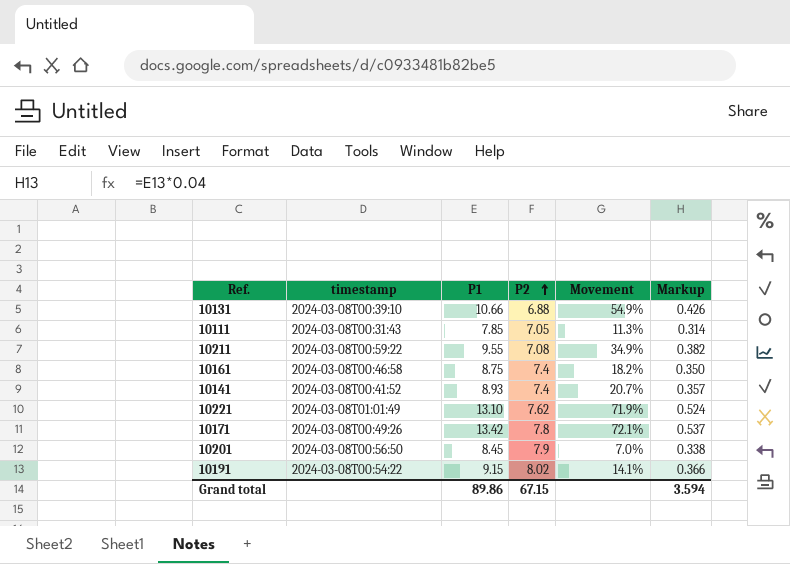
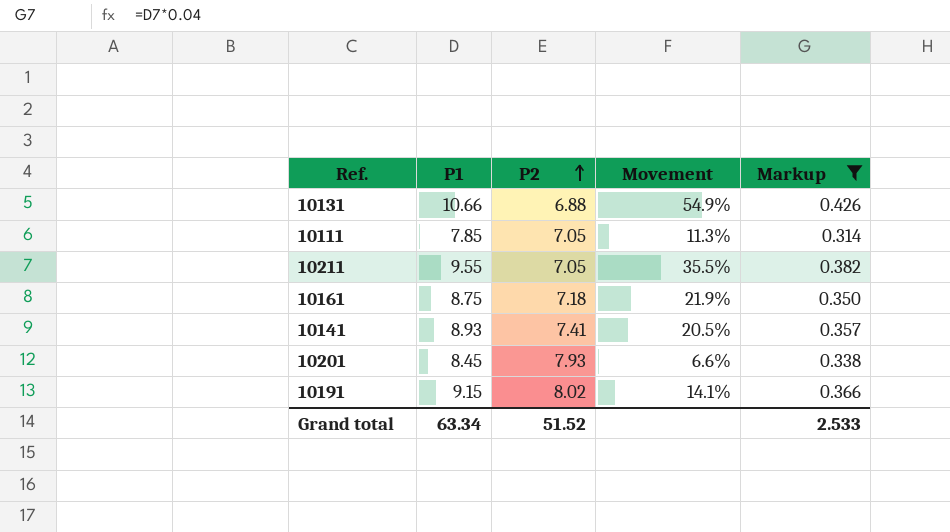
filter: none -> Markup <= 0.426
column timestamp | position: 2 -> none
10211 | P2: 7.08 -> 7.05
10211 | Movement: 34.9% -> 35.5%
10161 | P2: 7.4 -> 7.18
10161 | Movement: 18.2% -> 21.9%
10141 | P2: 7.4 -> 7.41
10141 | Movement: 20.7% -> 20.5%
10201 | P2: 7.9 -> 7.93
10201 | Movement: 7.0% -> 6.6%
Grand total | P1: 89.86 -> 63.34
Grand total | P2: 67.15 -> 51.52
Grand total | Markup: 3.594 -> 2.533

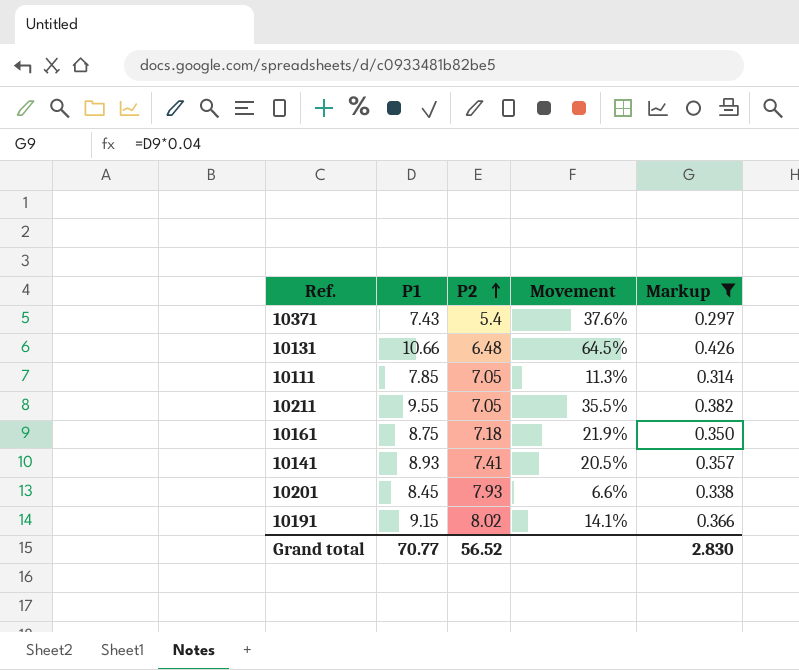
row 10371: none -> 7.43 | 5.4 | 37.6% | 0.297
10131 | P2: 6.88 -> 6.48
10131 | Movement: 54.9% -> 64.5%
Grand total | P1: 63.34 -> 70.77
Grand total | P2: 51.52 -> 56.52
Grand total | Markup: 2.533 -> 2.830

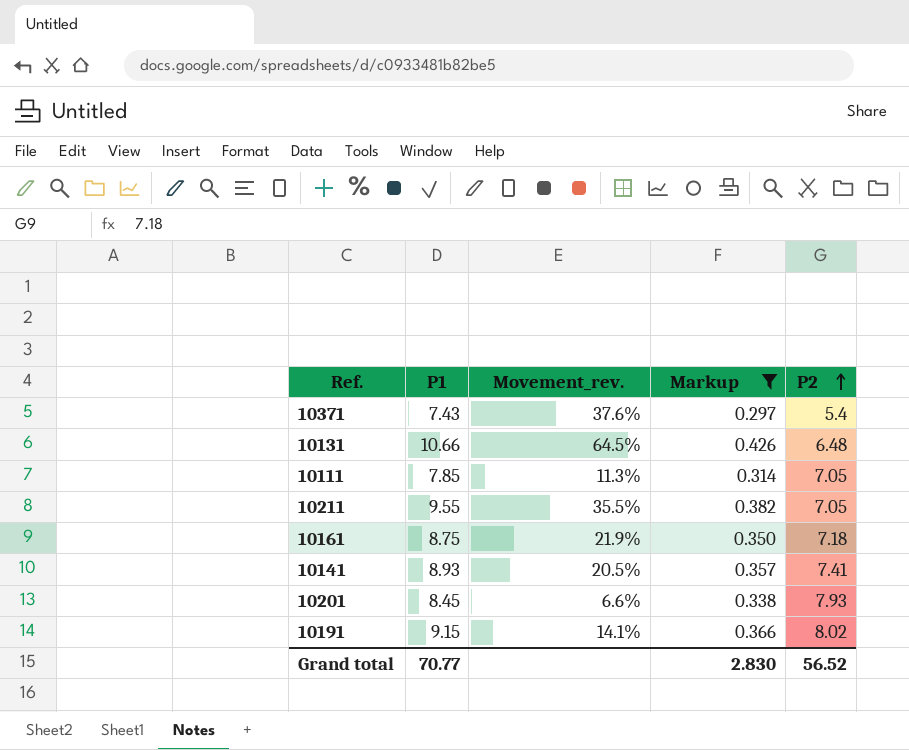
column name: Movement -> Movement_rev.
column P2 | position: 3 -> 5

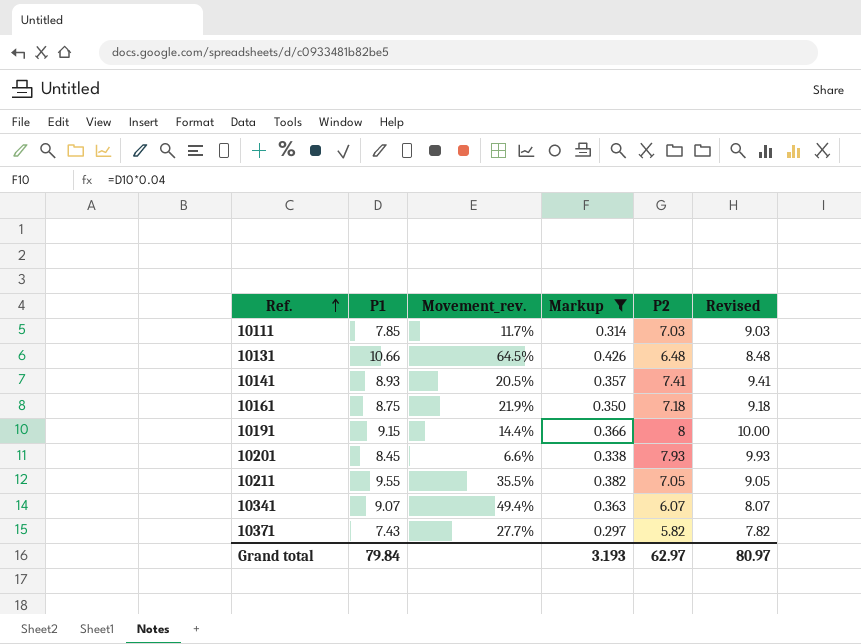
row order: P2 ascending -> Ref. ascending
column Revised | formula: none -> [P2] + 2
10111 | Movement_rev.: 11.3% -> 11.7%
10111 | P2: 7.05 -> 7.03
10191 | Movement_rev.: 14.1% -> 14.4%
10191 | P2: 8.02 -> 8
row 10341: none -> 9.07 | 49.4% | 0.363 | 6.07 | 8.07
10371 | Movement_rev.: 37.6% -> 27.7%
10371 | P2: 5.4 -> 5.82
Grand total | P1: 70.77 -> 79.84
Grand total | Markup: 2.830 -> 3.193
Grand total | P2: 56.52 -> 62.97

